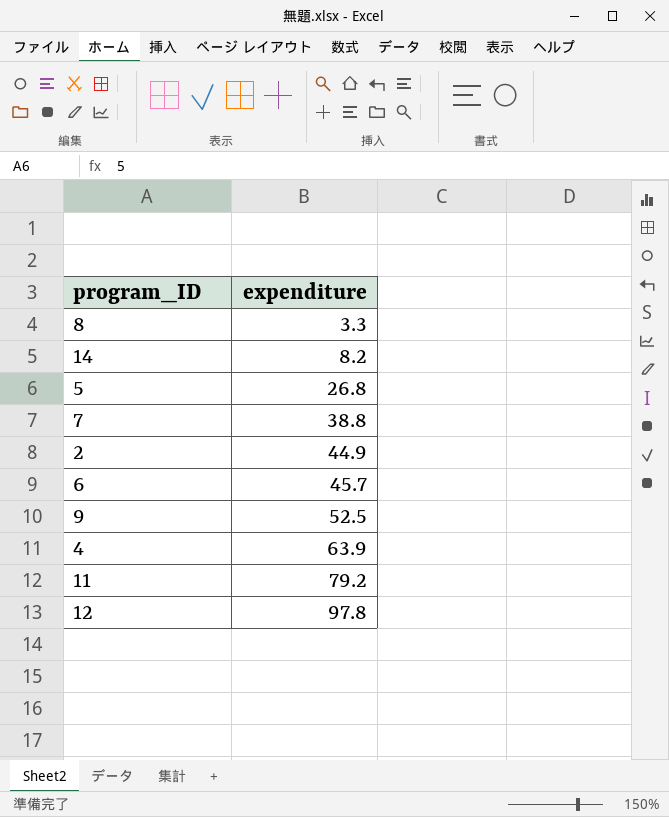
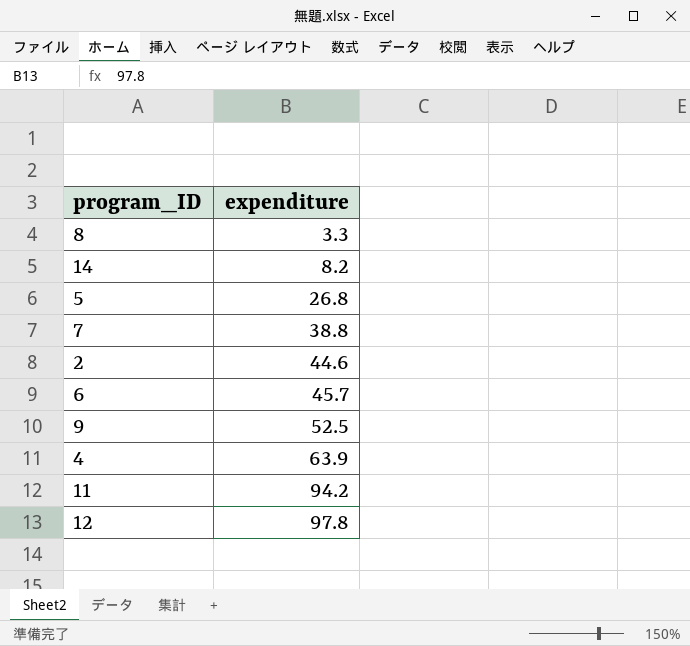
2 | expenditure: 44.9 -> 44.6
11 | expenditure: 79.2 -> 94.2

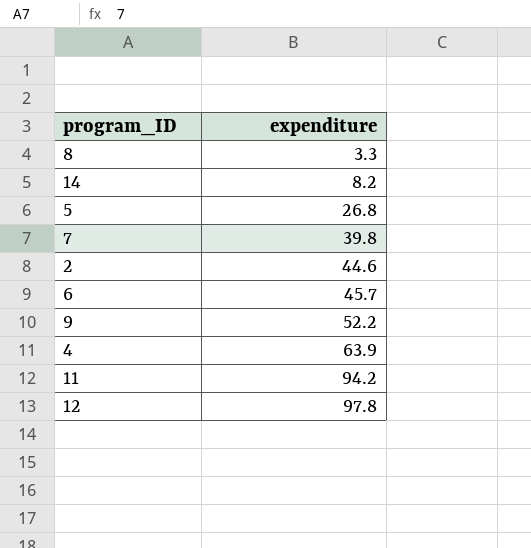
7 | expenditure: 38.8 -> 39.8
9 | expenditure: 52.5 -> 52.2

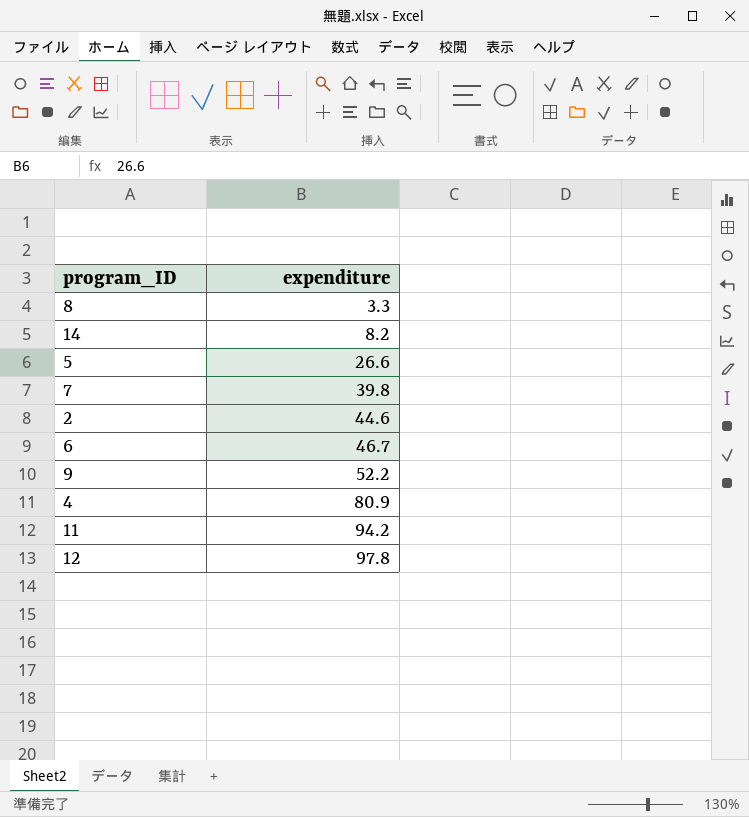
5 | expenditure: 26.8 -> 26.6
6 | expenditure: 45.7 -> 46.7
4 | expenditure: 63.9 -> 80.9

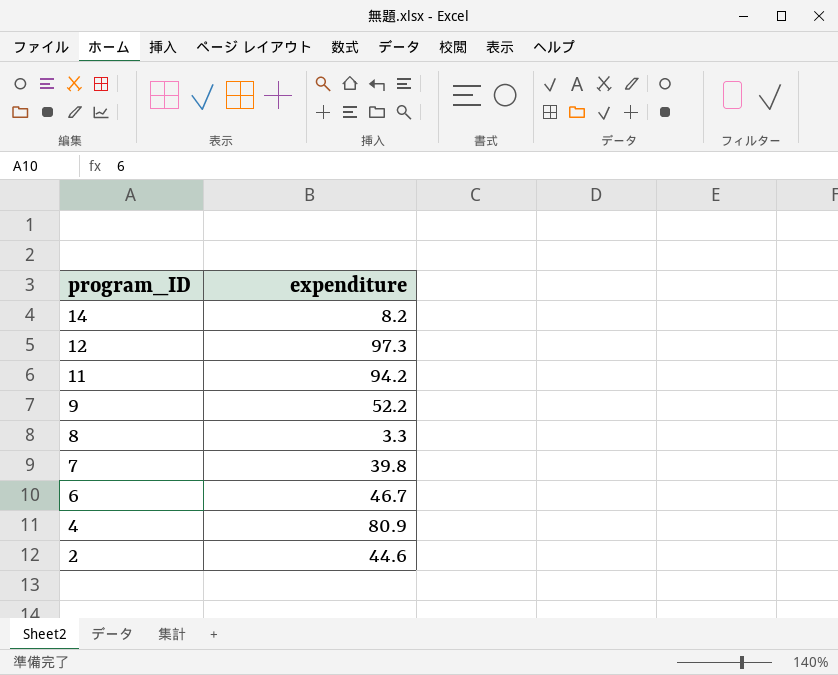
row order: expenditure ascending -> program_ID descending
row 5: 26.6 -> none
12 | expenditure: 97.8 -> 97.3

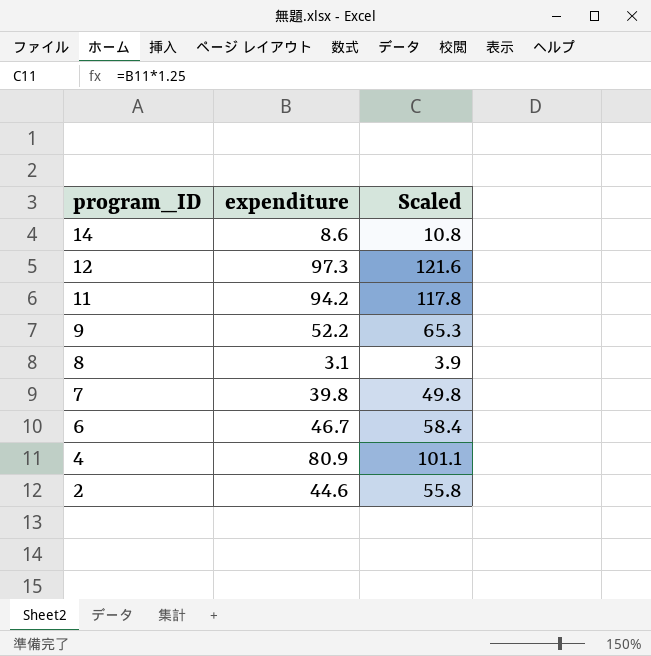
column Scaled | formula: none -> [expenditure] * 1.25
14 | expenditure: 8.2 -> 8.6
8 | expenditure: 3.3 -> 3.1

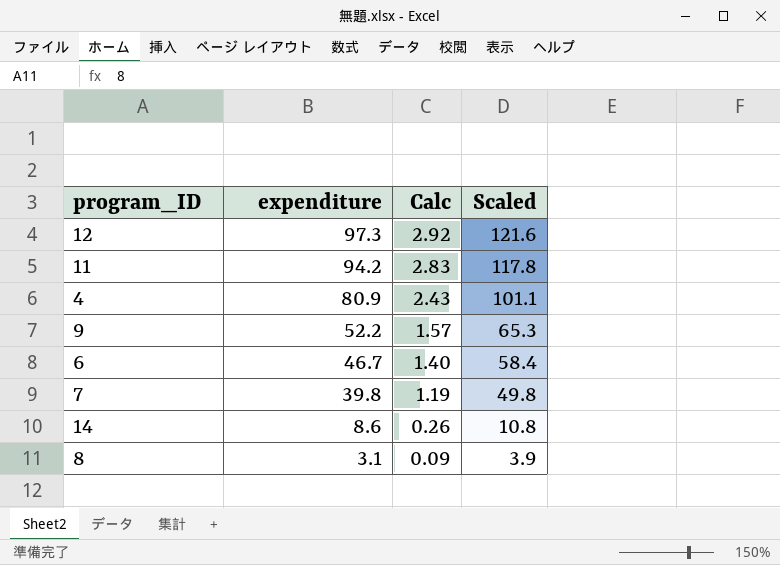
row order: program_ID descending -> expenditure descending
column Calc | formula: none -> [expenditure] * 0.03
row 2: 44.6 | 55.8 -> none

